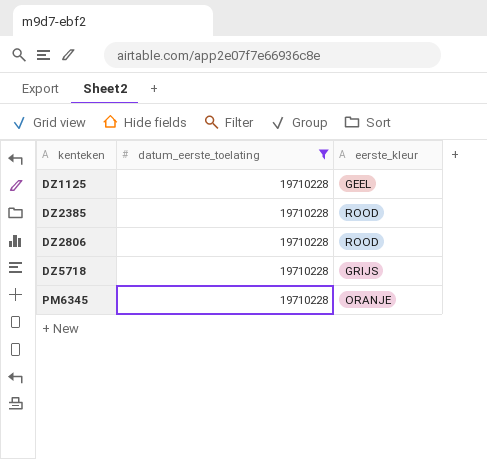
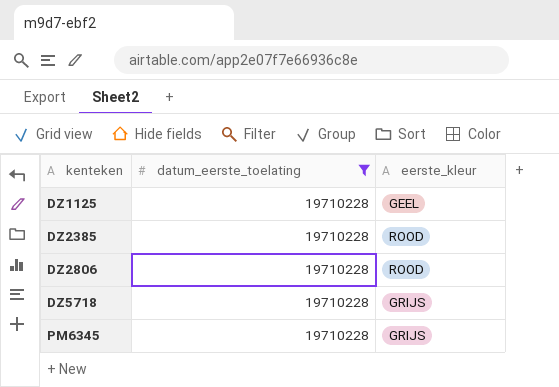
PM6345 | eerste_kleur: ORANJE -> GRIJS

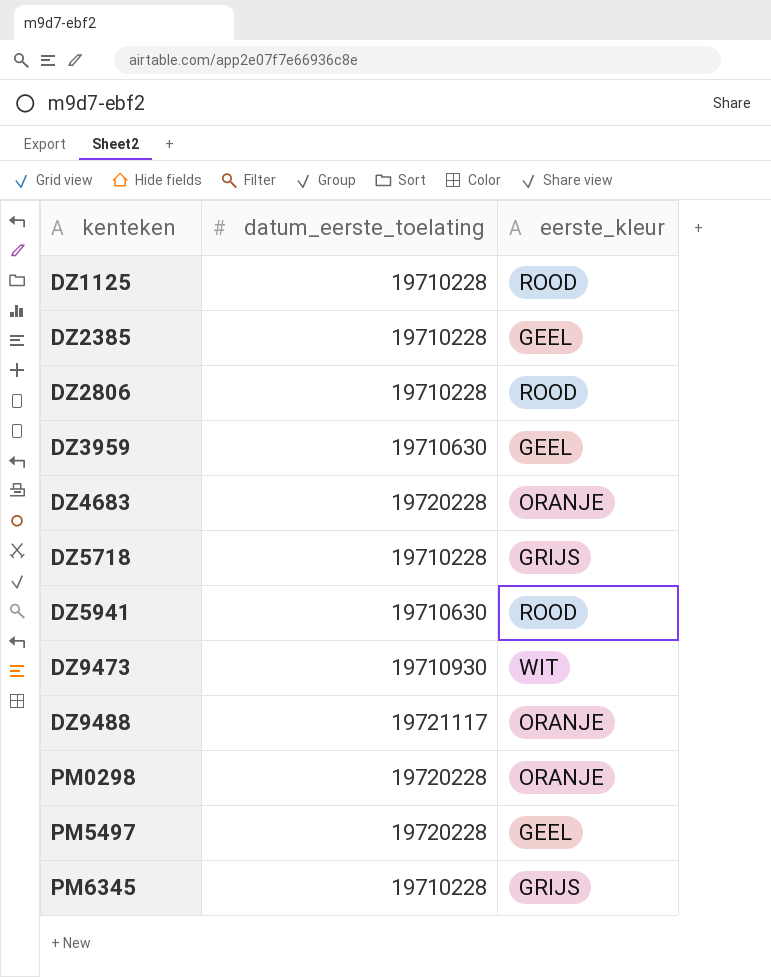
filter: datum_eerste_toelating = 19710228 -> none
DZ1125 | eerste_kleur: GEEL -> ROOD
DZ2385 | eerste_kleur: ROOD -> GEEL

